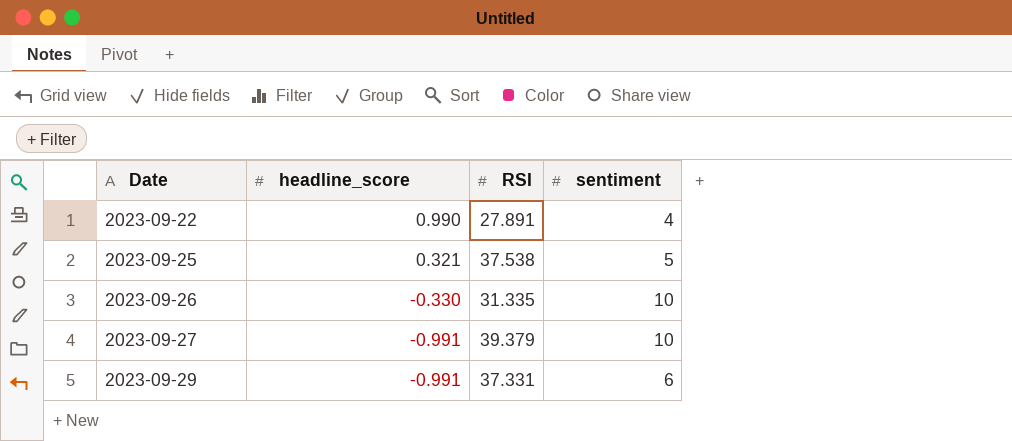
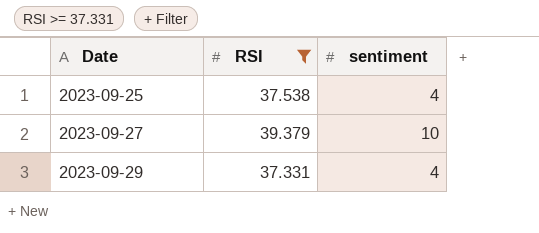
filter: none -> RSI >= 37.331
column headline_score | position: 2 -> none
2023-09-25 | sentiment: 5 -> 4
2023-09-29 | sentiment: 6 -> 4

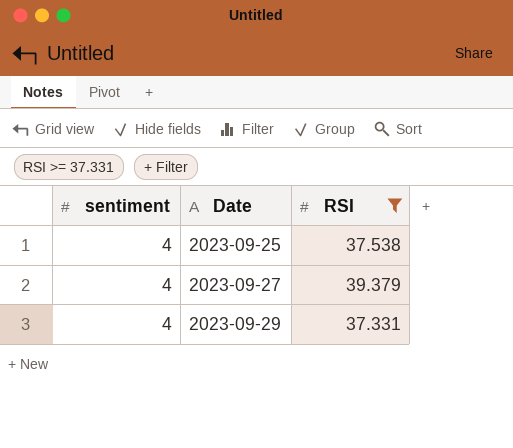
column sentiment | position: 3 -> 1
2023-09-27 | sentiment: 10 -> 4

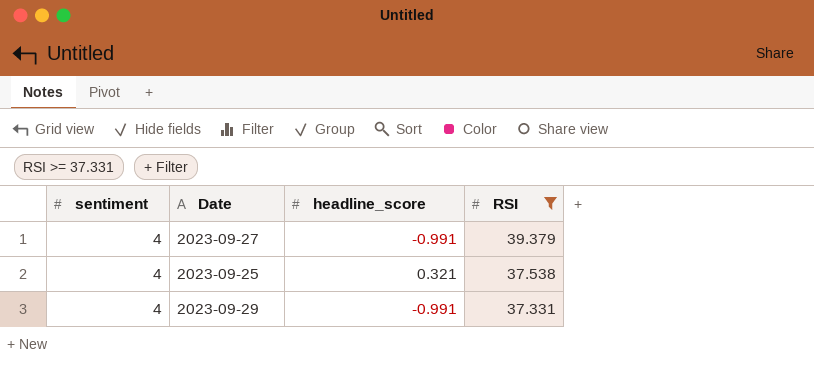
row order: Date ascending -> RSI descending
column headline_score | position: none -> 3

